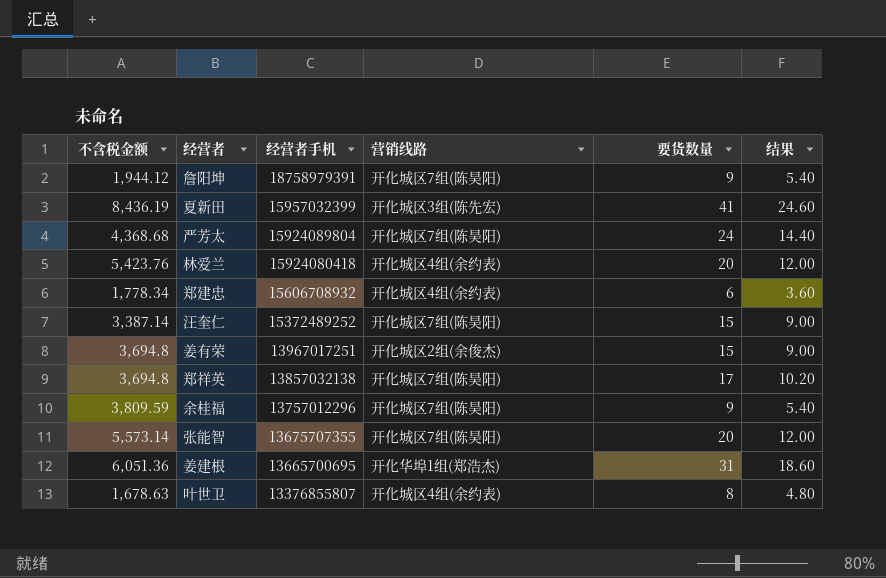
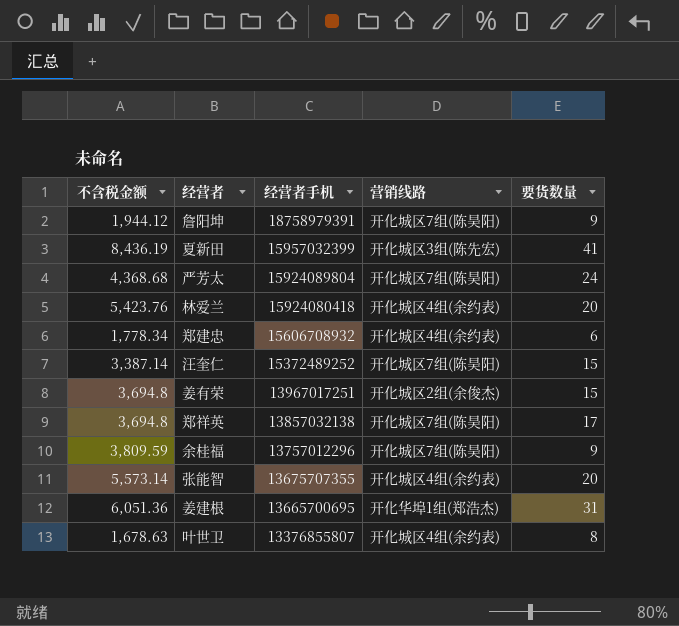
column 结果 | formula: [要货数量] * 0.6 -> none
张能智 | 营销线路: 开化城区7组(陈昊阳) -> 开化城区4组(余约表)

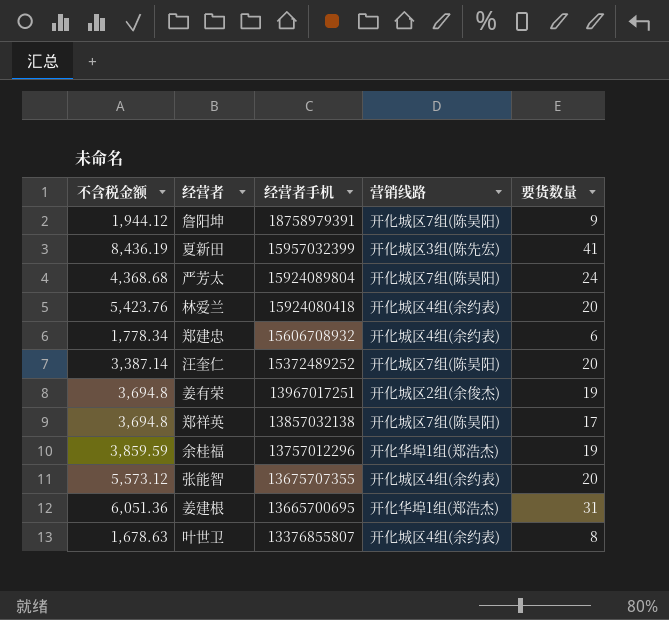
汪奎仁 | 要货数量: 15 -> 20
姜有荣 | 要货数量: 15 -> 19
余桂福 | 不含税金额: 3,809.59 -> 3,859.59
余桂福 | 营销线路: 开化城区7组(陈昊阳) -> 开化华埠1组(郑浩杰)
余桂福 | 要货数量: 9 -> 19
张能智 | 不含税金额: 5,573.14 -> 5,573.12

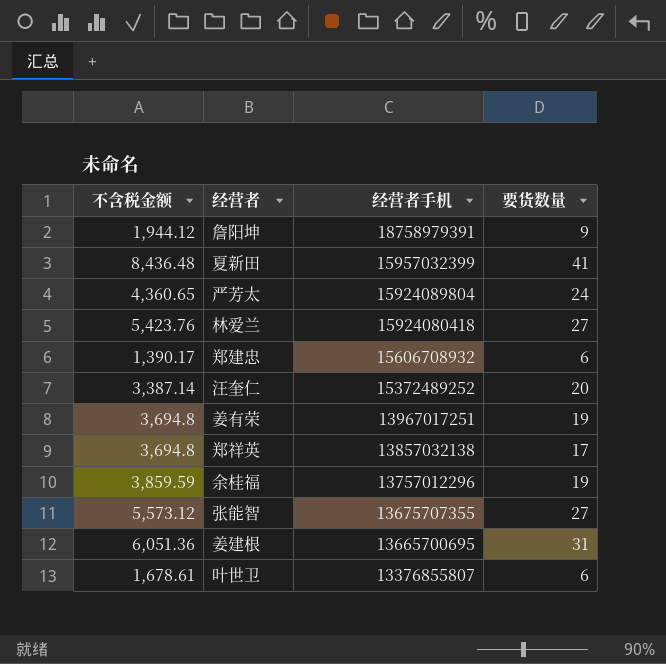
column 营销线路 | position: 4 -> none
夏新田 | 不含税金额: 8,436.19 -> 8,436.48
严芳太 | 不含税金额: 4,368.68 -> 4,360.65
林爱兰 | 要货数量: 20 -> 27
郑建忠 | 不含税金额: 1,778.34 -> 1,390.17
张能智 | 要货数量: 20 -> 27
叶世卫 | 不含税金额: 1,678.63 -> 1,678.61
叶世卫 | 要货数量: 8 -> 6

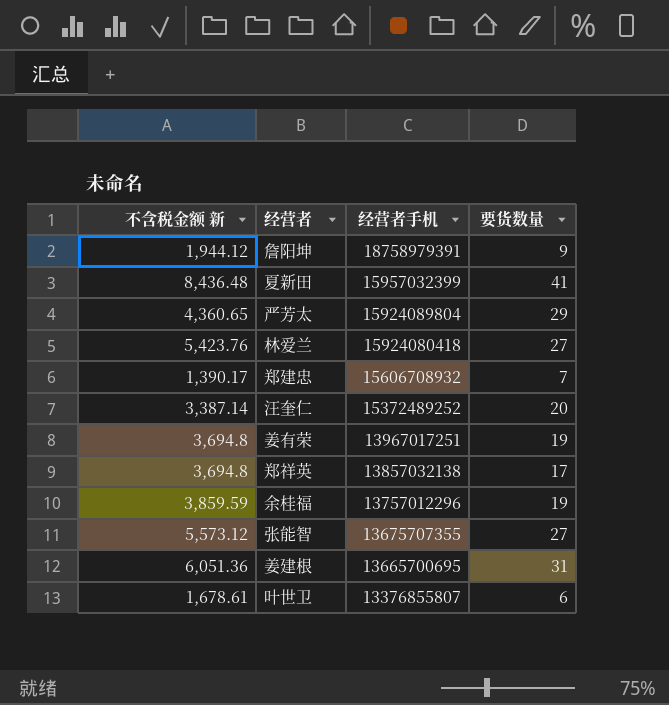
column name: 不含税金额 -> 不含税金额 新
严芳太 | 要货数量: 24 -> 29
郑建忠 | 要货数量: 6 -> 7

